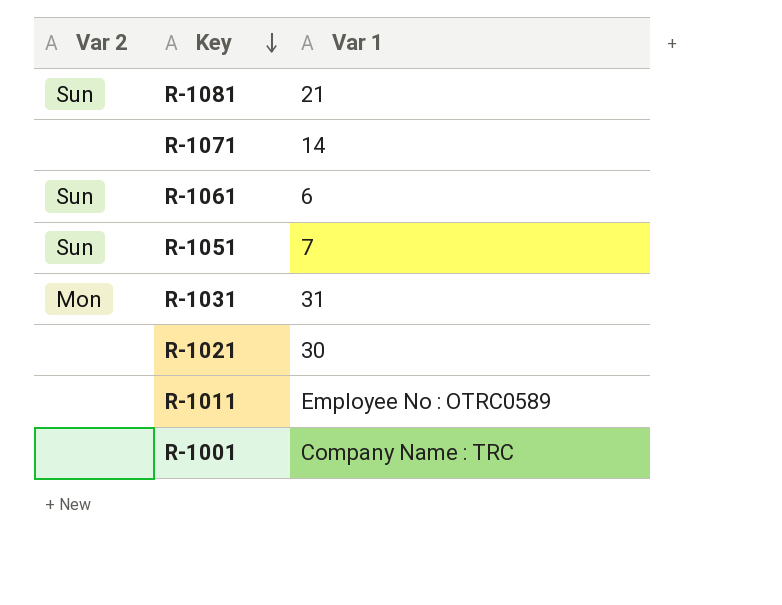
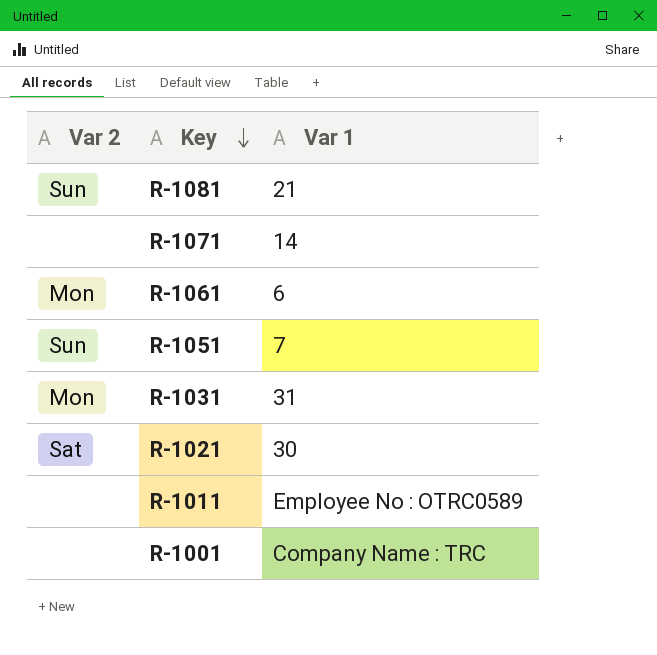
R-1061 | Var 2: Sun -> Mon
R-1021 | Var 2: none -> Sat

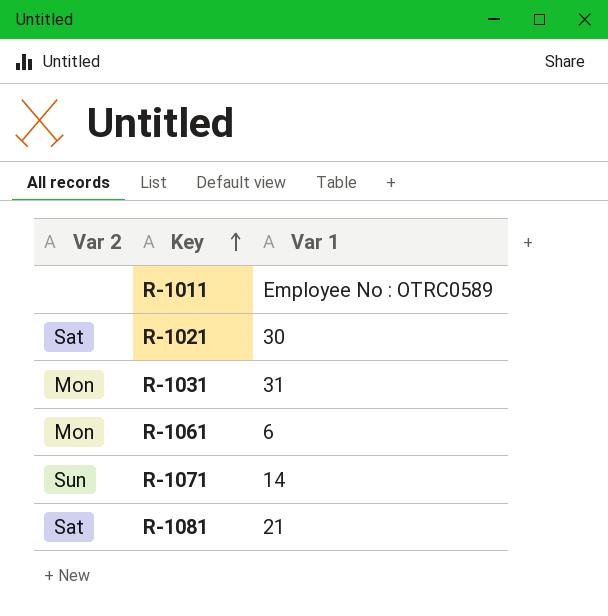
row order: Key descending -> Key ascending
row R-1051: Sun | 7 -> none
row R-1001: none | Company Name : TRC -> none
R-1071 | Var 2: none -> Sun
R-1081 | Var 2: Sun -> Sat

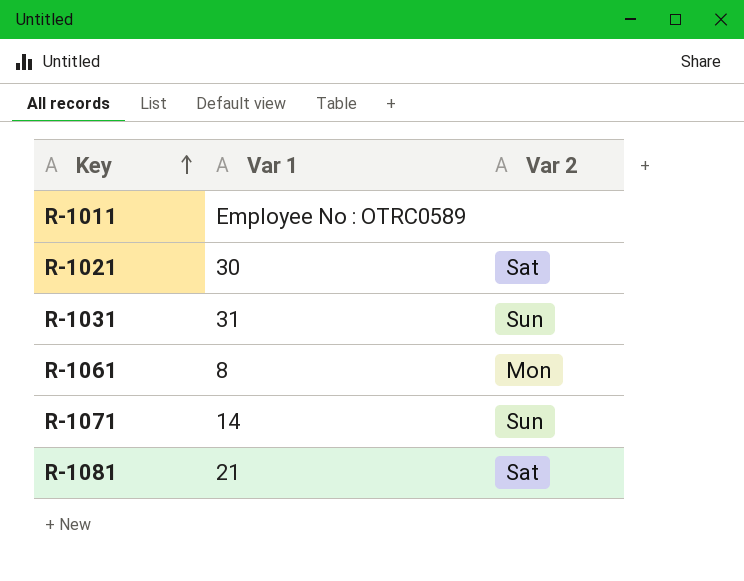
column Var 2 | position: 1 -> 3
R-1031 | Var 2: Mon -> Sun
R-1061 | Var 1: 6 -> 8

